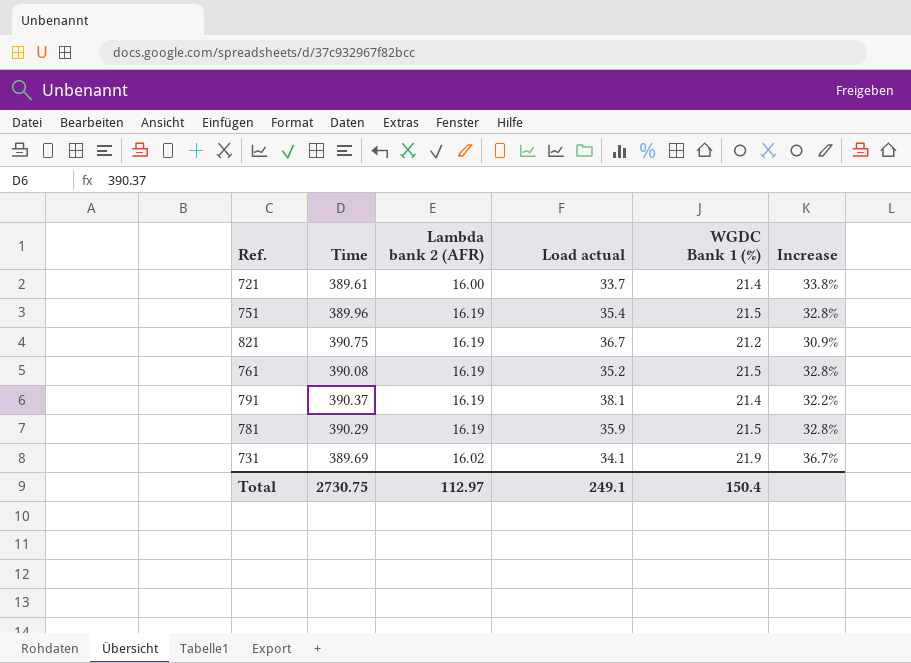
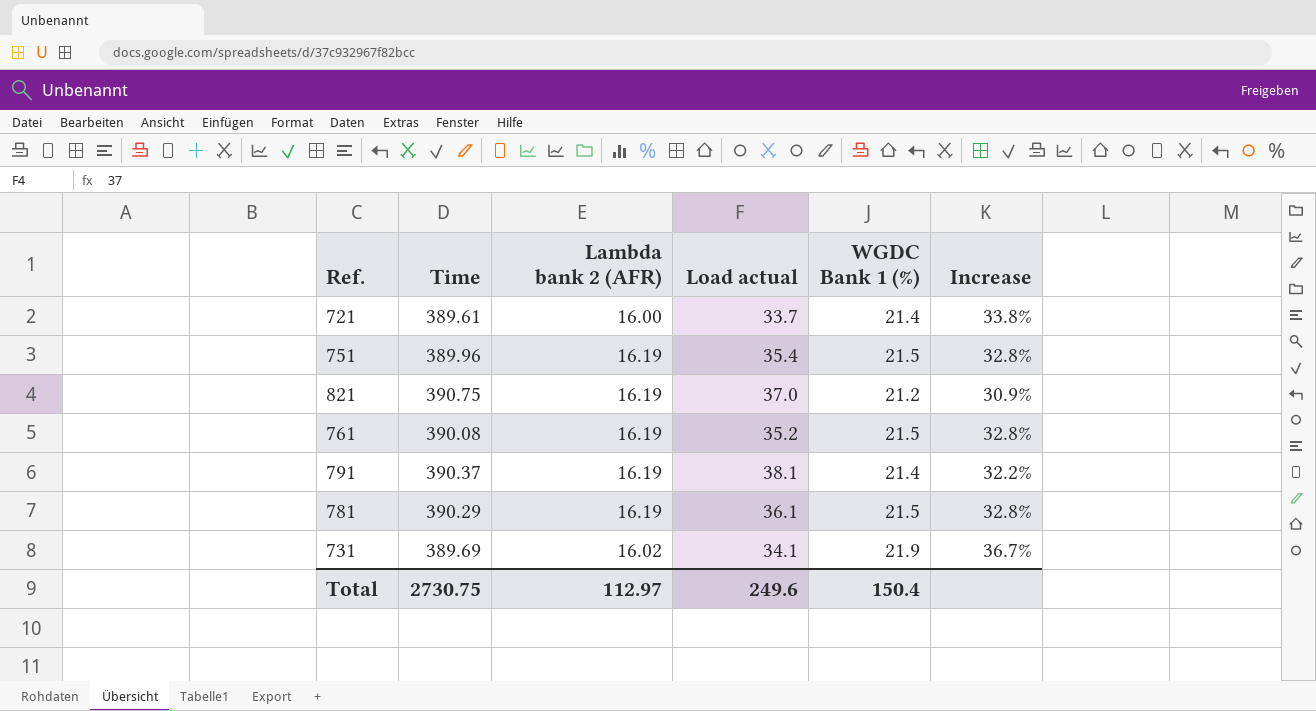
821 | Load actual: 36.7 -> 37.0
781 | Load actual: 35.9 -> 36.1
Total | Load actual: 249.1 -> 249.6

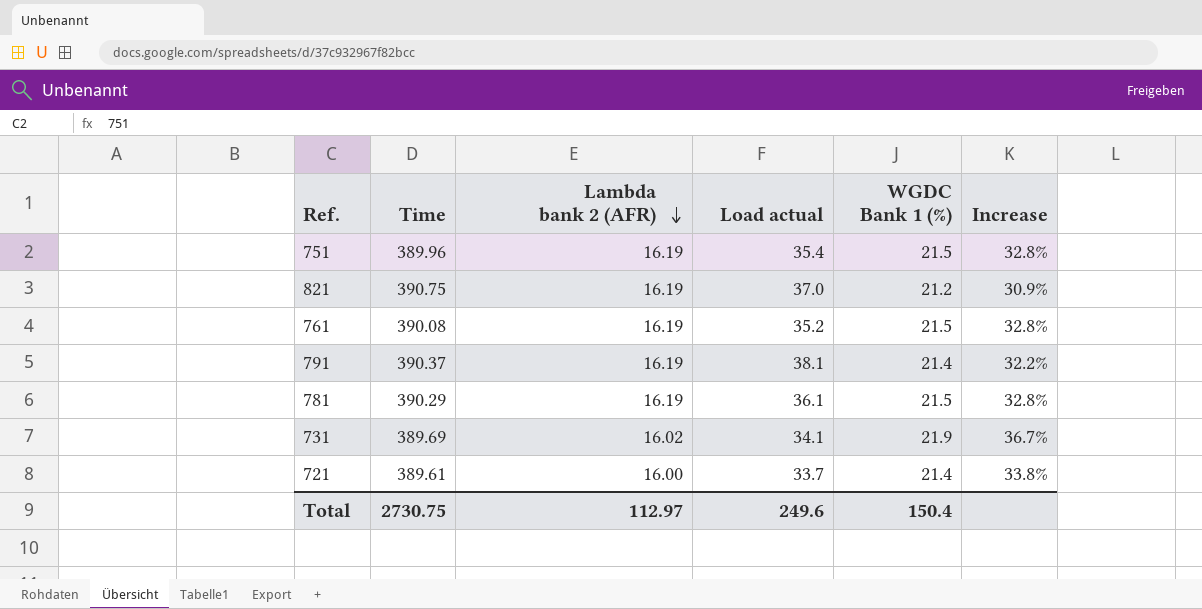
row order: none -> Lambda bank 2 (AFR) descending

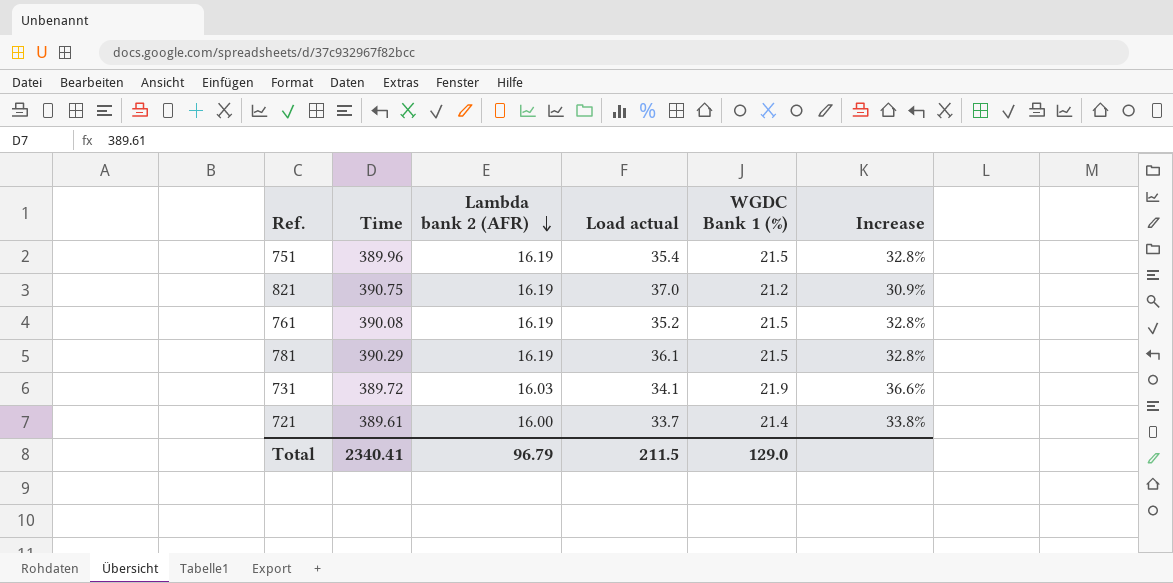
row 791: 390.37 | 16.19 | 38.1 | 21.4 | 32.2% -> none
731 | Time: 389.69 -> 389.72
731 | Lambda bank 2 (AFR): 16.02 -> 16.03
731 | Increase: 36.7% -> 36.6%
Total | Time: 2730.75 -> 2340.41
Total | Lambda bank 2 (AFR): 112.97 -> 96.79
Total | Load actual: 249.6 -> 211.5
Total | WGDC Bank 1 (%): 150.4 -> 129.0

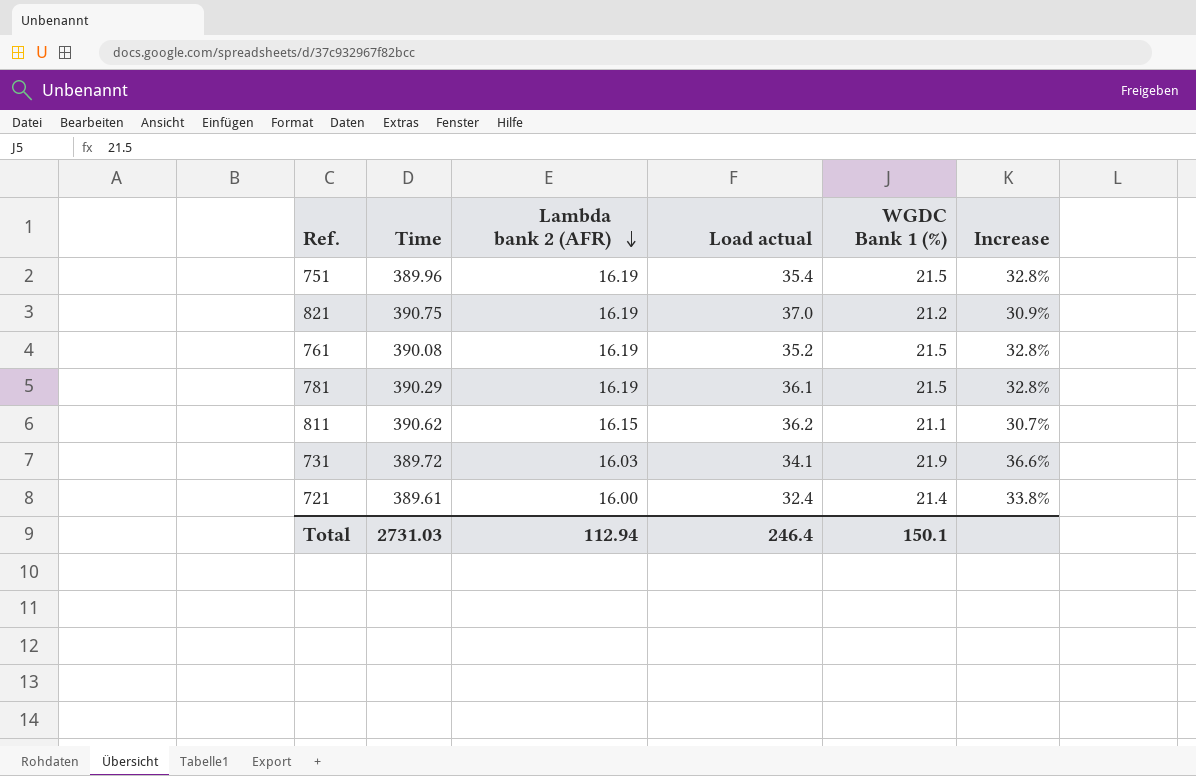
row 811: none -> 390.62 | 16.15 | 36.2 | 21.1 | 30.7%
721 | Load actual: 33.7 -> 32.4
Total | Time: 2340.41 -> 2731.03
Total | Lambda bank 2 (AFR): 96.79 -> 112.94
Total | Load actual: 211.5 -> 246.4
Total | WGDC Bank 1 (%): 129.0 -> 150.1

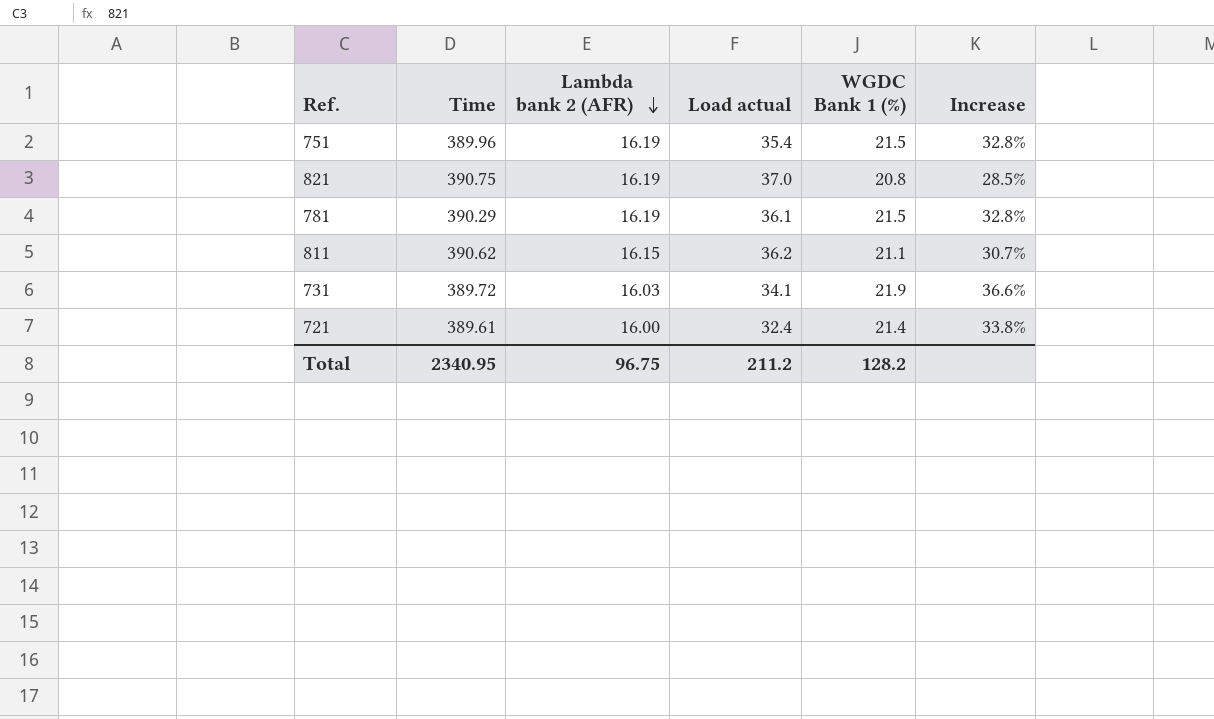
row 761: 390.08 | 16.19 | 35.2 | 21.5 | 32.8% -> none
821 | WGDC Bank 1 (%): 21.2 -> 20.8
821 | Increase: 30.9% -> 28.5%
Total | Time: 2731.03 -> 2340.95
Total | Lambda bank 2 (AFR): 112.94 -> 96.75
Total | Load actual: 246.4 -> 211.2
Total | WGDC Bank 1 (%): 150.1 -> 128.2

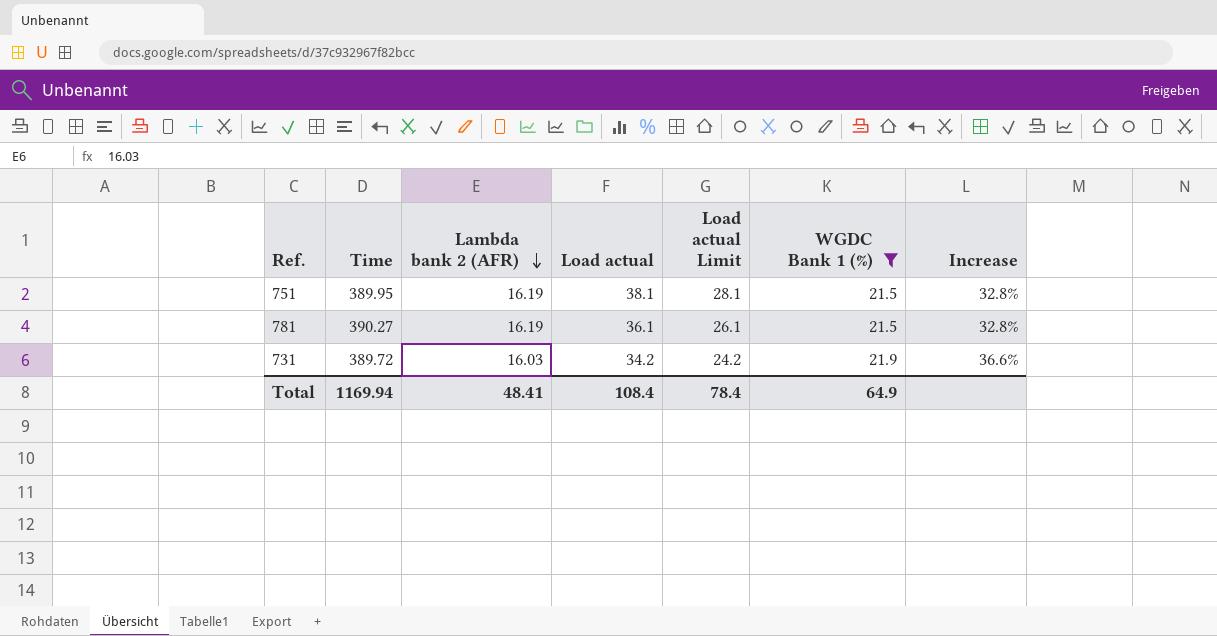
filter: none -> WGDC Bank 1 (%) >= 21.5
column Load actual Limit | formula: none -> [Load actual] - 10
751 | Time: 389.96 -> 389.95
751 | Load actual: 35.4 -> 38.1
781 | Time: 390.29 -> 390.27
731 | Load actual: 34.1 -> 34.2
Total | Time: 2340.95 -> 1169.94
Total | Lambda bank 2 (AFR): 96.75 -> 48.41
Total | Load actual: 211.2 -> 108.4
Total | WGDC Bank 1 (%): 128.2 -> 64.9

